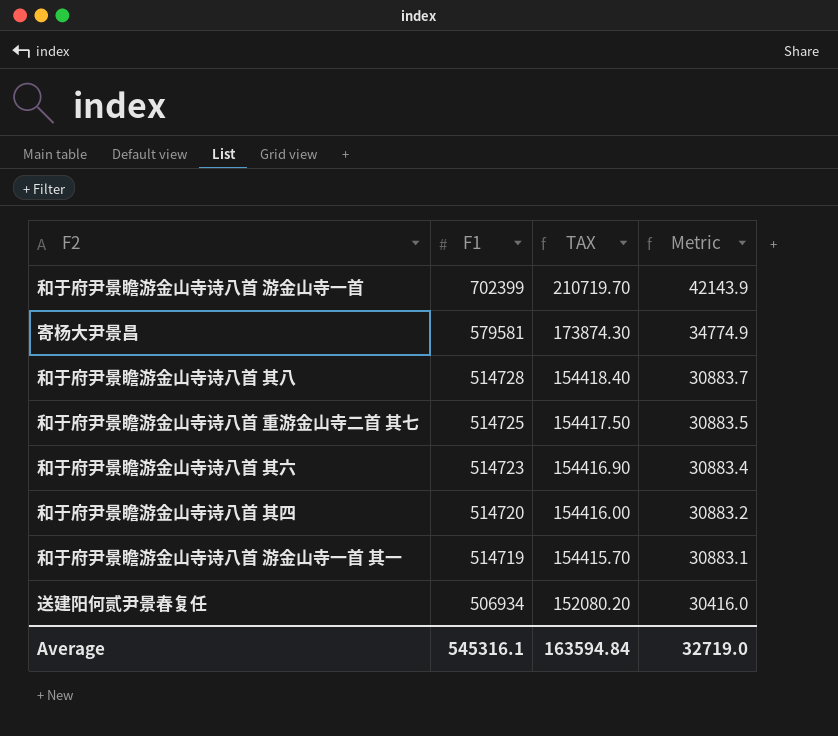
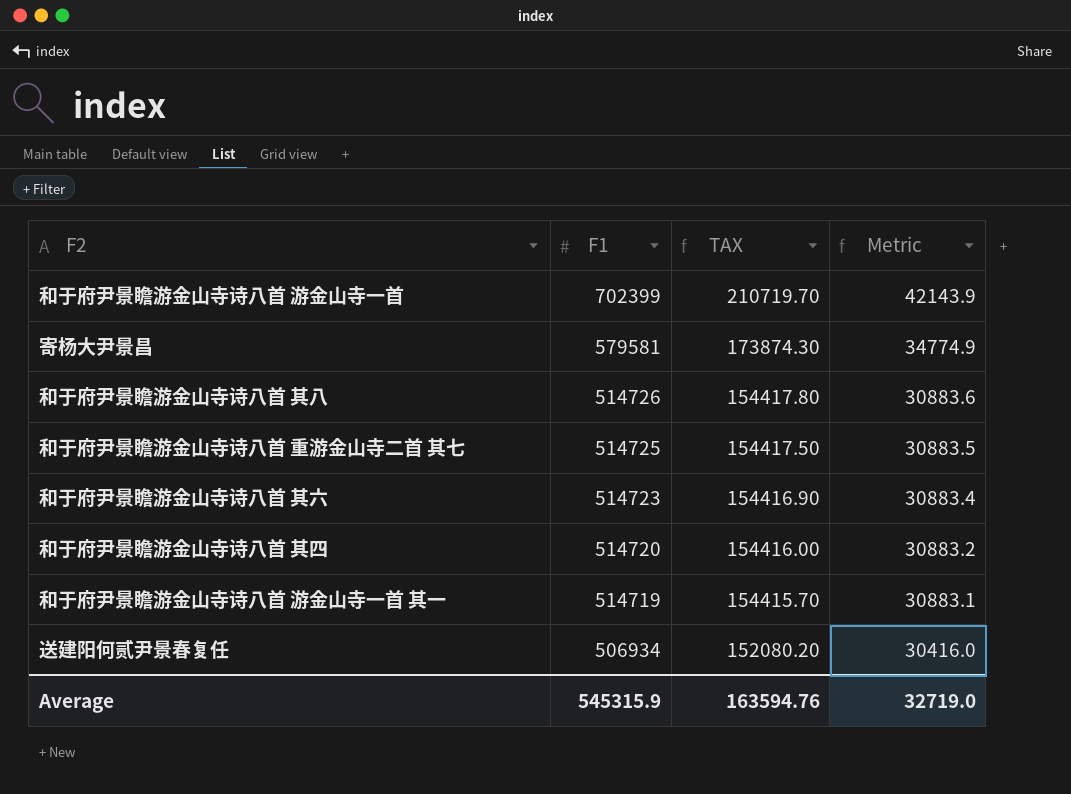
和于府尹景瞻游金山寺诗八首 其八 | F1: 514728 -> 514726
和于府尹景瞻游金山寺诗八首 其八 | TAX: 154418.40 -> 154417.80
和于府尹景瞻游金山寺诗八首 其八 | Metric: 30883.7 -> 30883.6
Average | F1: 545316.1 -> 545315.9
Average | TAX: 163594.84 -> 163594.76

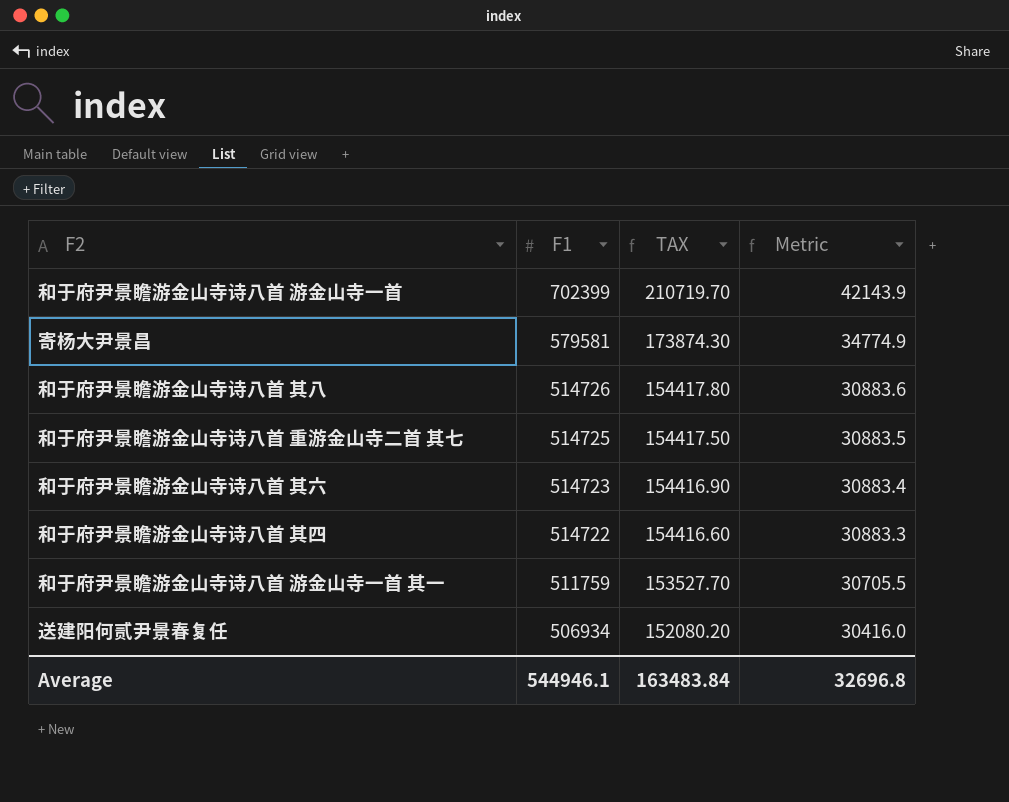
和于府尹景瞻游金山寺诗八首 其四 | F1: 514720 -> 514722
和于府尹景瞻游金山寺诗八首 其四 | TAX: 154416.00 -> 154416.60
和于府尹景瞻游金山寺诗八首 其四 | Metric: 30883.2 -> 30883.3
和于府尹景瞻游金山寺诗八首 游金山寺一首 其一 | F1: 514719 -> 511759
和于府尹景瞻游金山寺诗八首 游金山寺一首 其一 | TAX: 154415.70 -> 153527.70
和于府尹景瞻游金山寺诗八首 游金山寺一首 其一 | Metric: 30883.1 -> 30705.5
Average | F1: 545315.9 -> 544946.1
Average | TAX: 163594.76 -> 163483.84
Average | Metric: 32719.0 -> 32696.8

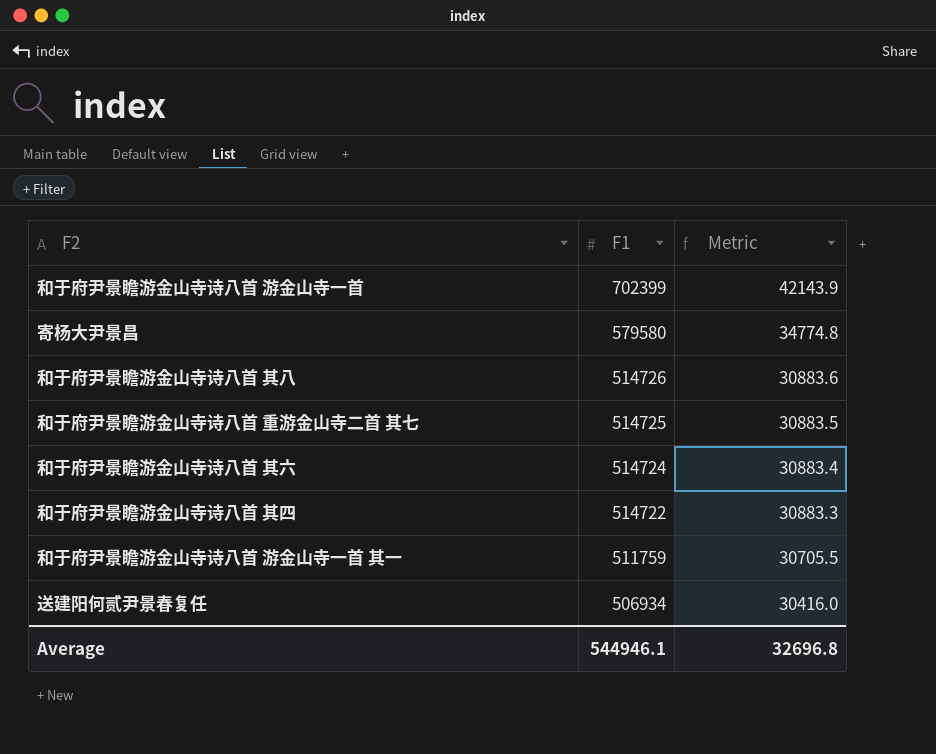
column TAX | formula: [F1] * 0.3 -> none
寄杨大尹景昌 | F1: 579581 -> 579580
寄杨大尹景昌 | Metric: 34774.9 -> 34774.8
和于府尹景瞻游金山寺诗八首 其六 | F1: 514723 -> 514724

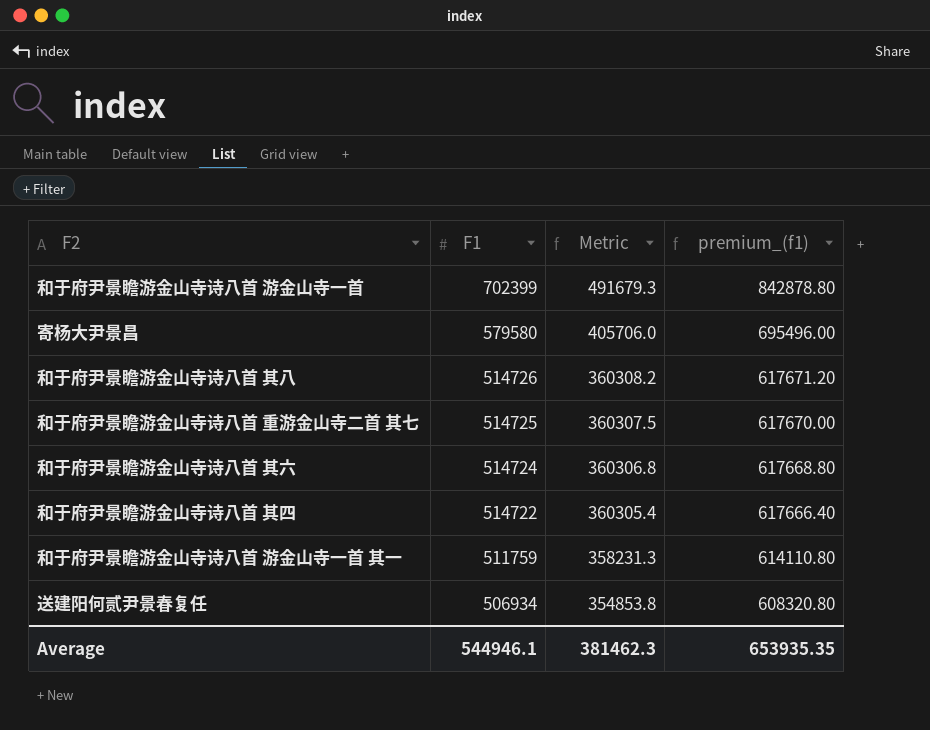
column Metric | formula: [F1] * 0.06 -> [F1] * 0.7
column premium_(f1) | formula: none -> [F1] * 1.2
Average | Metric: 32696.8 -> 381462.3

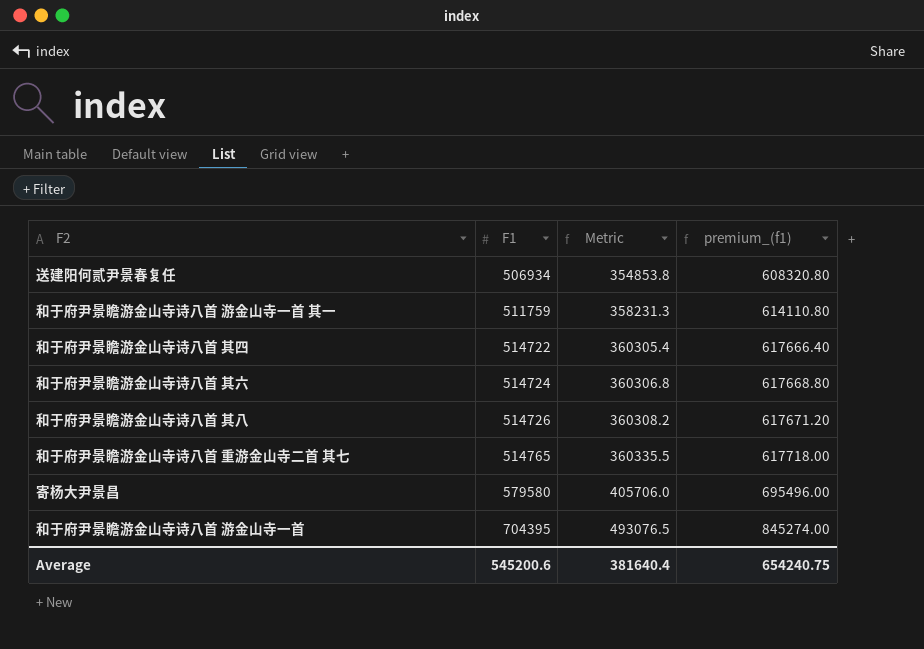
row order: F1 descending -> F1 ascending
和于府尹景瞻游金山寺诗八首 重游金山寺二首 其七 | F1: 514725 -> 514765
和于府尹景瞻游金山寺诗八首 重游金山寺二首 其七 | Metric: 360307.5 -> 360335.5
和于府尹景瞻游金山寺诗八首 重游金山寺二首 其七 | premium_(f1): 617670.00 -> 617718.00
和于府尹景瞻游金山寺诗八首 游金山寺一首 | F1: 702399 -> 704395
和于府尹景瞻游金山寺诗八首 游金山寺一首 | Metric: 491679.3 -> 493076.5
和于府尹景瞻游金山寺诗八首 游金山寺一首 | premium_(f1): 842878.80 -> 845274.00
Average | F1: 544946.1 -> 545200.6
Average | Metric: 381462.3 -> 381640.4
Average | premium_(f1): 653935.35 -> 654240.75

